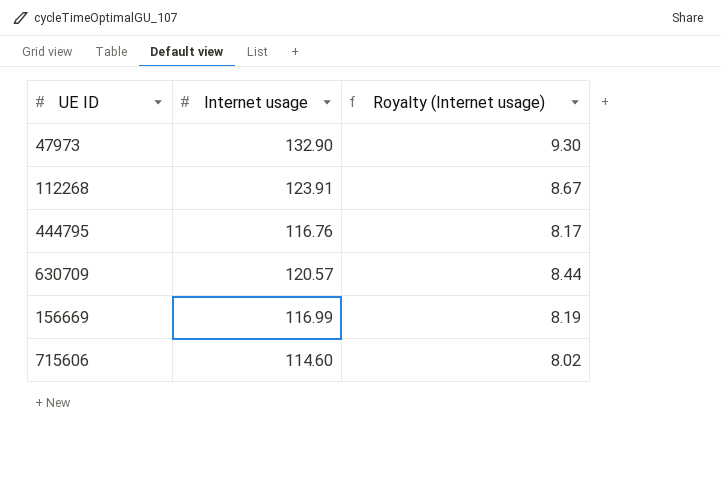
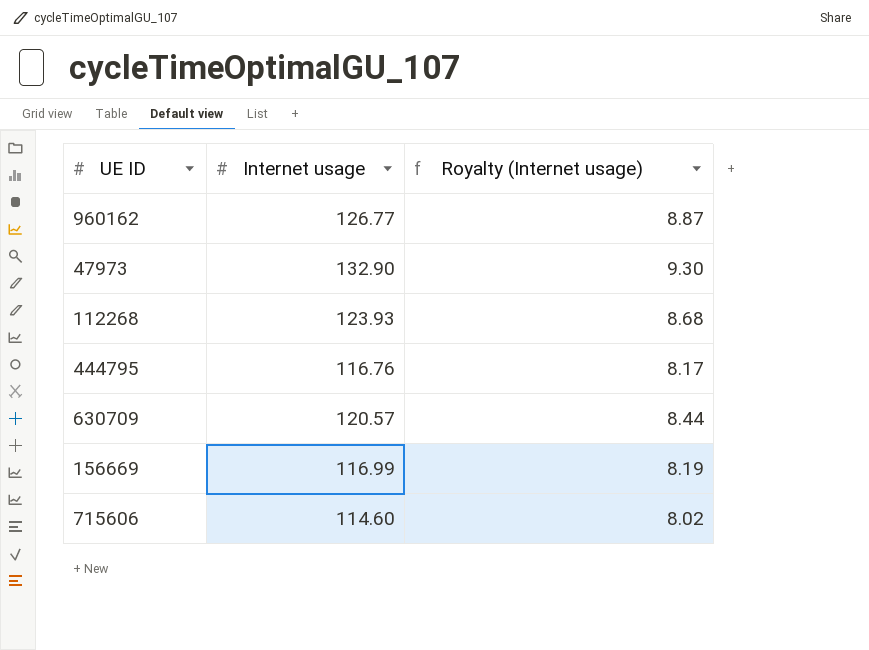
row 960162: none -> 126.77 | 8.87
112268 | Internet usage: 123.91 -> 123.93
112268 | Royalty (Internet usage): 8.67 -> 8.68

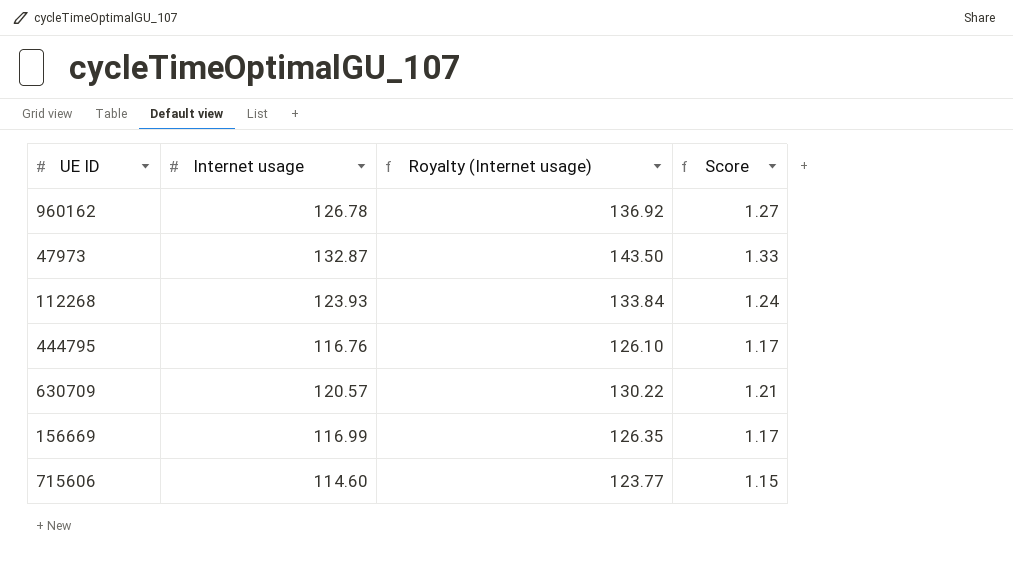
column Royalty (Internet usage) | formula: [Internet usage] * 0.07 -> [Internet usage] * 1.08
column Score | formula: none -> [Internet usage] * 0.01
960162 | Internet usage: 126.77 -> 126.78
47973 | Internet usage: 132.90 -> 132.87

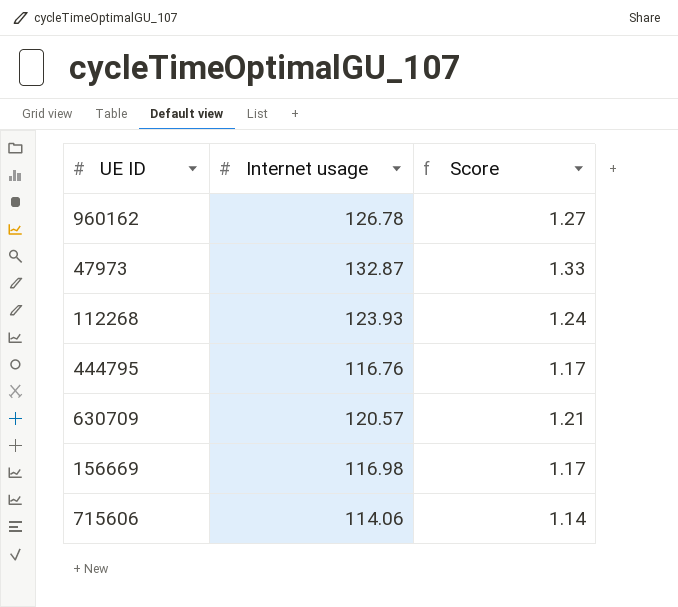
column Royalty (Internet usage) | formula: [Internet usage] * 1.08 -> none
156669 | Internet usage: 116.99 -> 116.98
715606 | Internet usage: 114.60 -> 114.06
715606 | Score: 1.15 -> 1.14

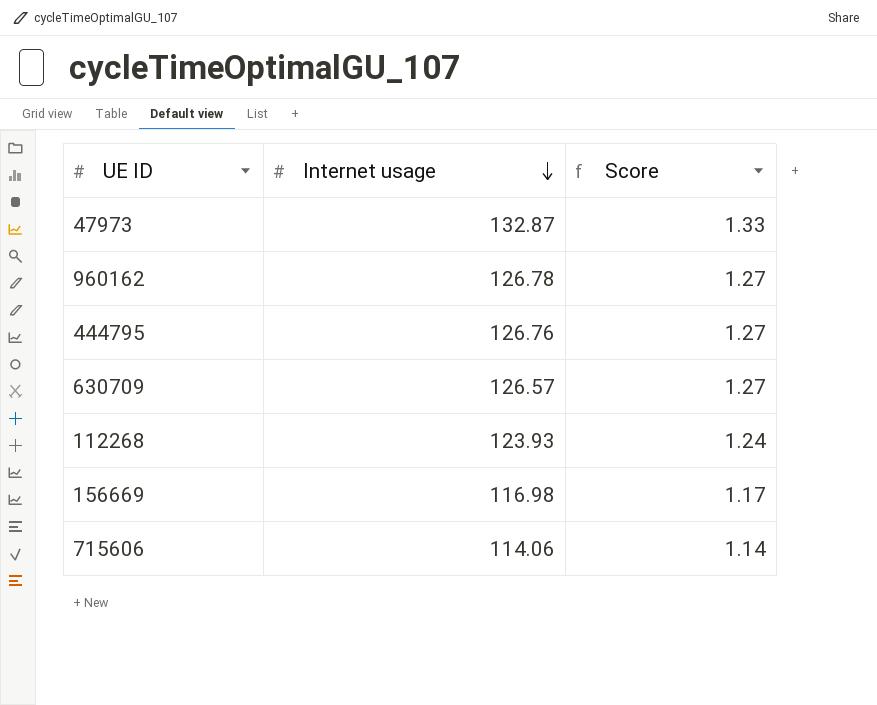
row order: none -> Internet usage descending
444795 | Internet usage: 116.76 -> 126.76
444795 | Score: 1.17 -> 1.27
630709 | Internet usage: 120.57 -> 126.57
630709 | Score: 1.21 -> 1.27

